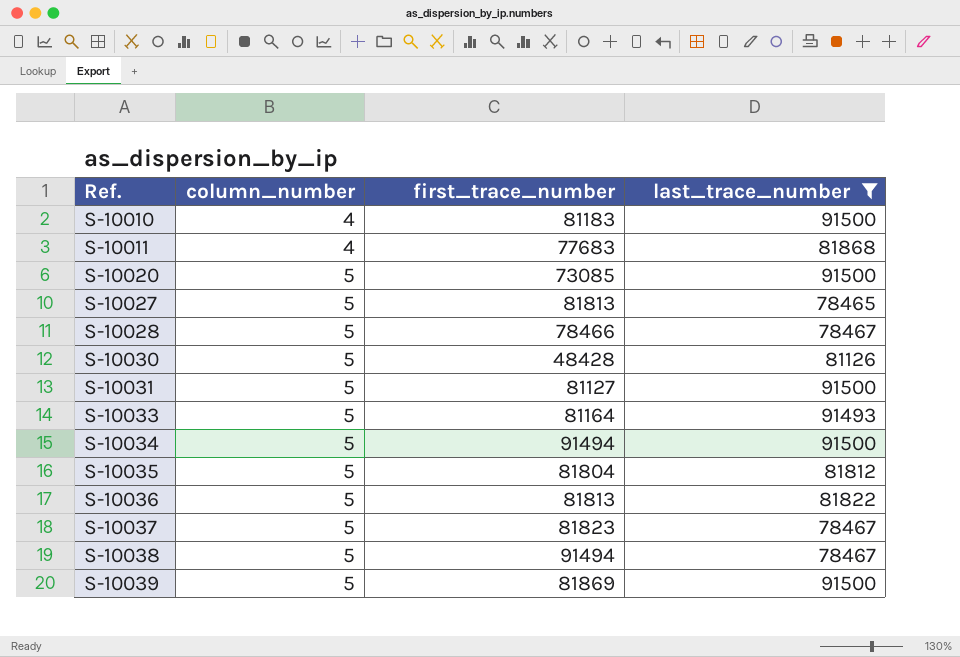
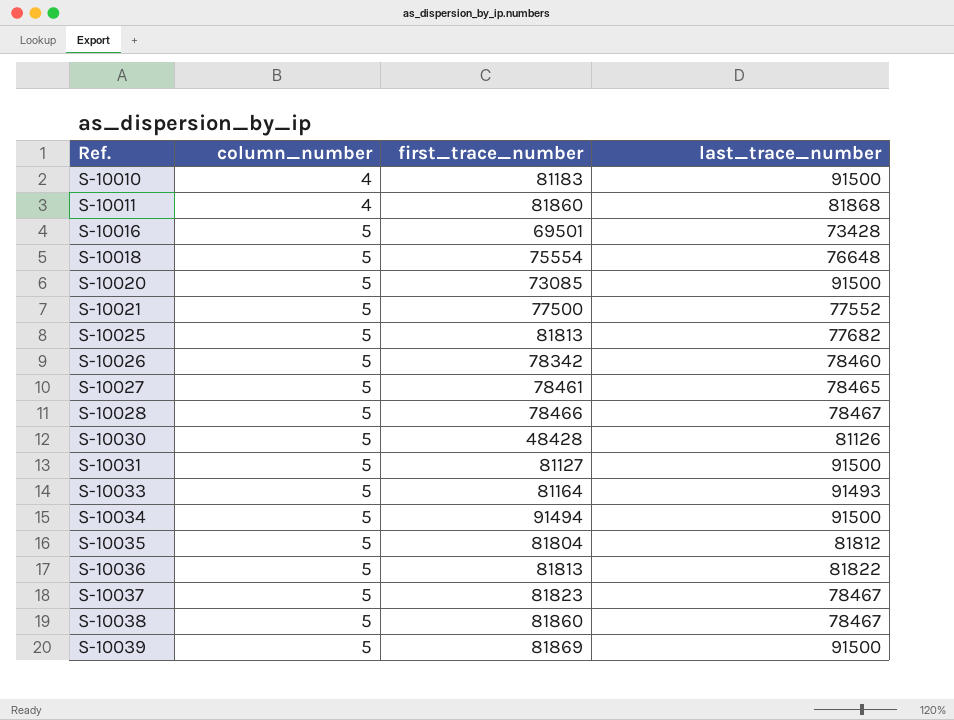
filter: last_trace_number >= 78465 -> none
S-10011 | first_trace_number: 77683 -> 81860
S-10027 | first_trace_number: 81813 -> 78461
S-10038 | first_trace_number: 91494 -> 81860

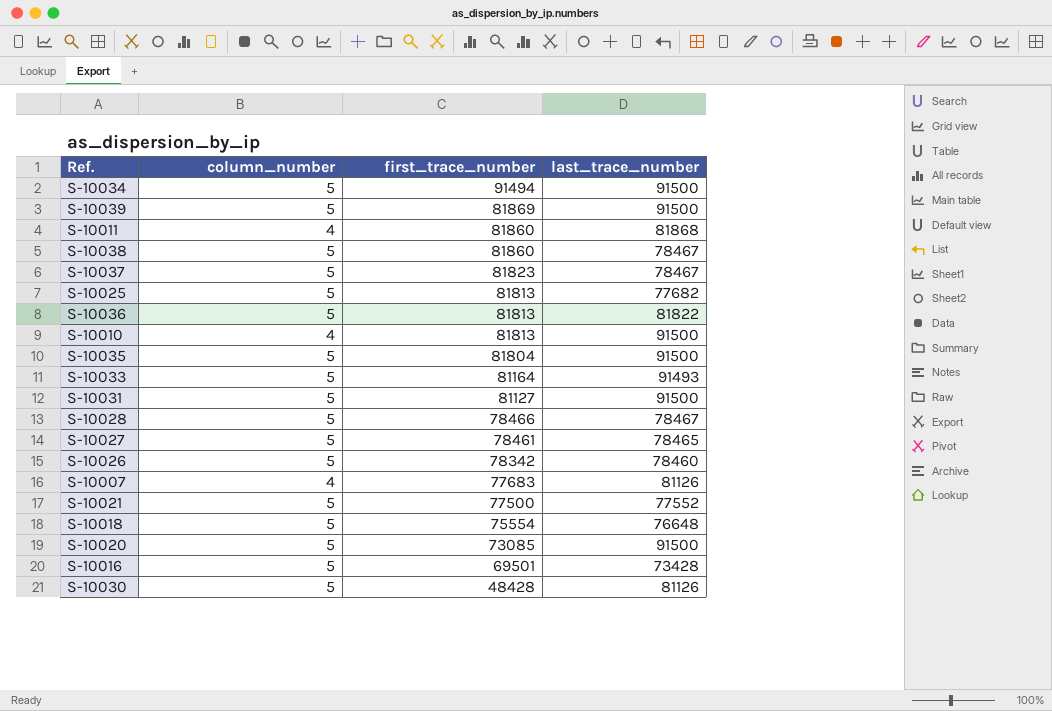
row order: Ref. ascending -> first_trace_number descending
S-10010 | first_trace_number: 81183 -> 81813
S-10035 | last_trace_number: 81812 -> 91500
row S-10007: none -> 4 | 77683 | 81126

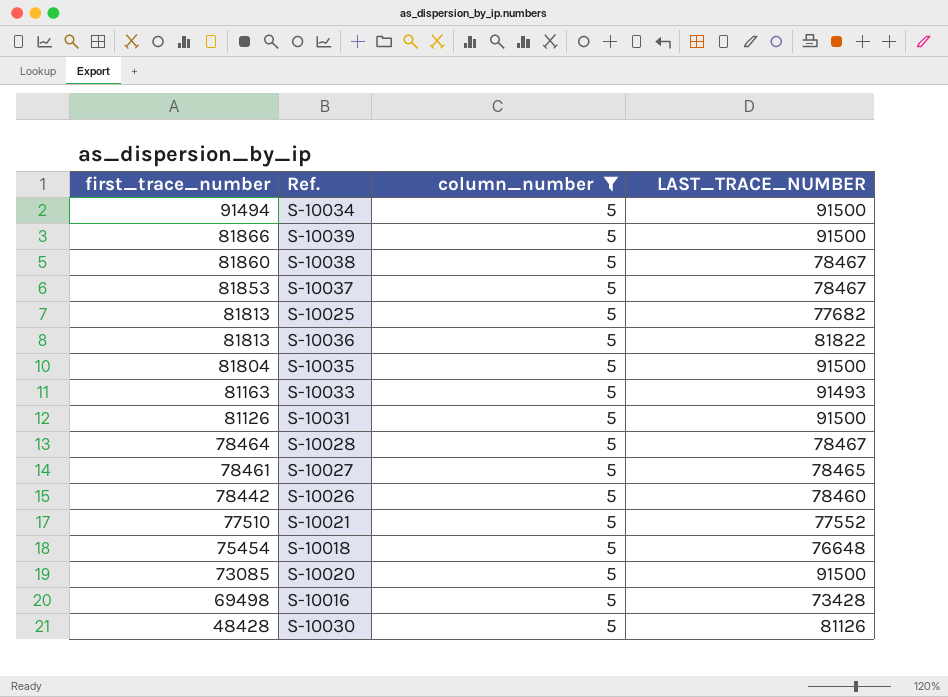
filter: none -> column_number = 5
column first_trace_number | position: 3 -> 1
column name: last_trace_number -> LAST_TRACE_NUMBER
S-10039 | first_trace_number: 81869 -> 81866
S-10037 | first_trace_number: 81823 -> 81853
S-10033 | first_trace_number: 81164 -> 81163
S-10031 | first_trace_number: 81127 -> 81126
S-10028 | first_trace_number: 78466 -> 78464
S-10026 | first_trace_number: 78342 -> 78442
S-10021 | first_trace_number: 77500 -> 77510
S-10018 | first_trace_number: 75554 -> 75454
S-10016 | first_trace_number: 69501 -> 69498

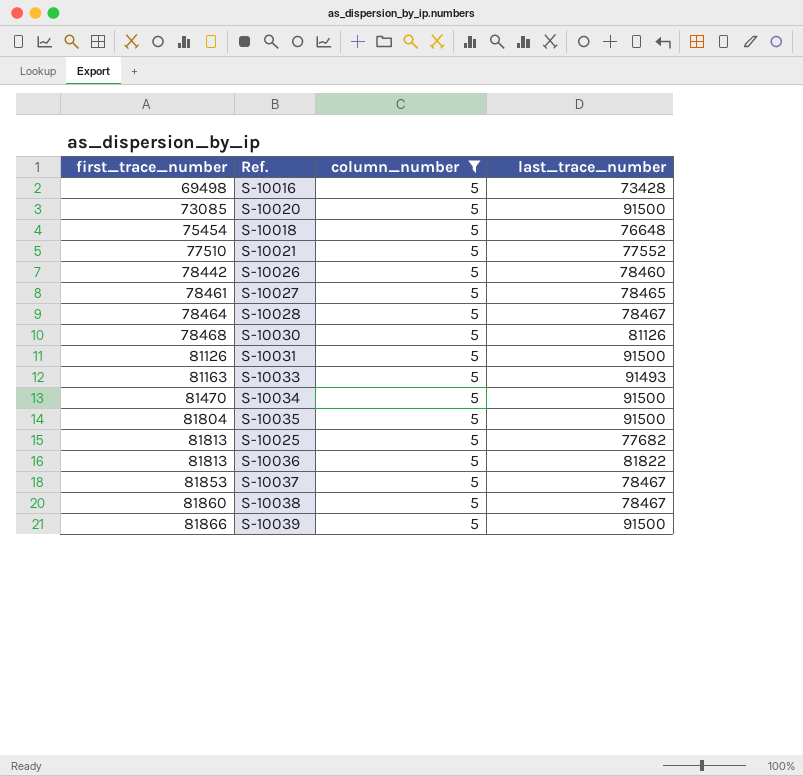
row order: first_trace_number descending -> first_trace_number ascending
column name: LAST_TRACE_NUMBER -> last_trace_number
S-10030 | first_trace_number: 48428 -> 78468
S-10034 | first_trace_number: 91494 -> 81470

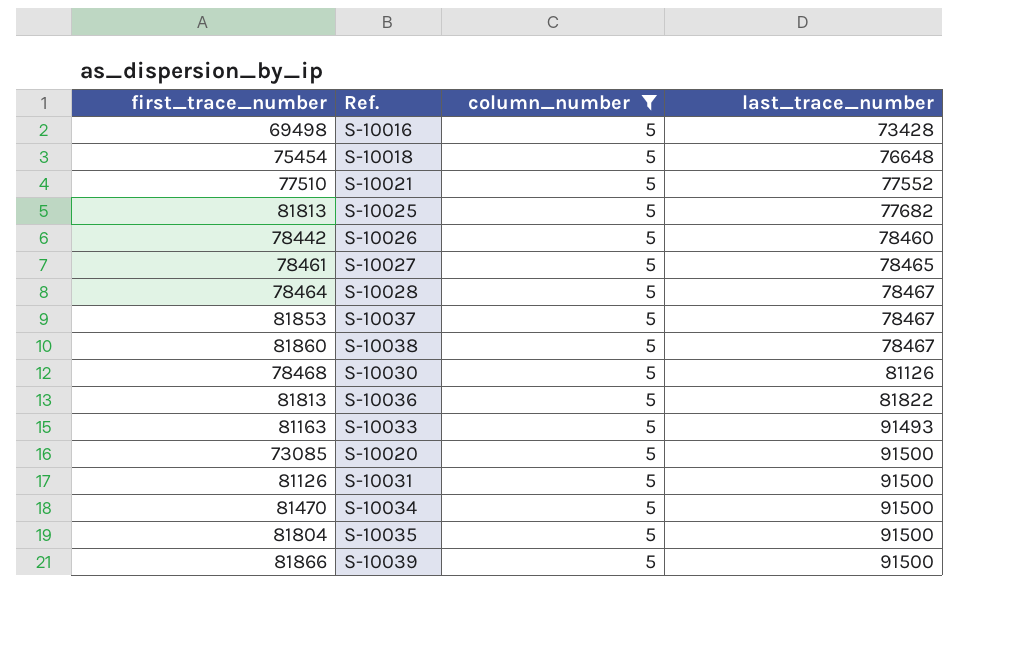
row order: first_trace_number ascending -> last_trace_number ascending

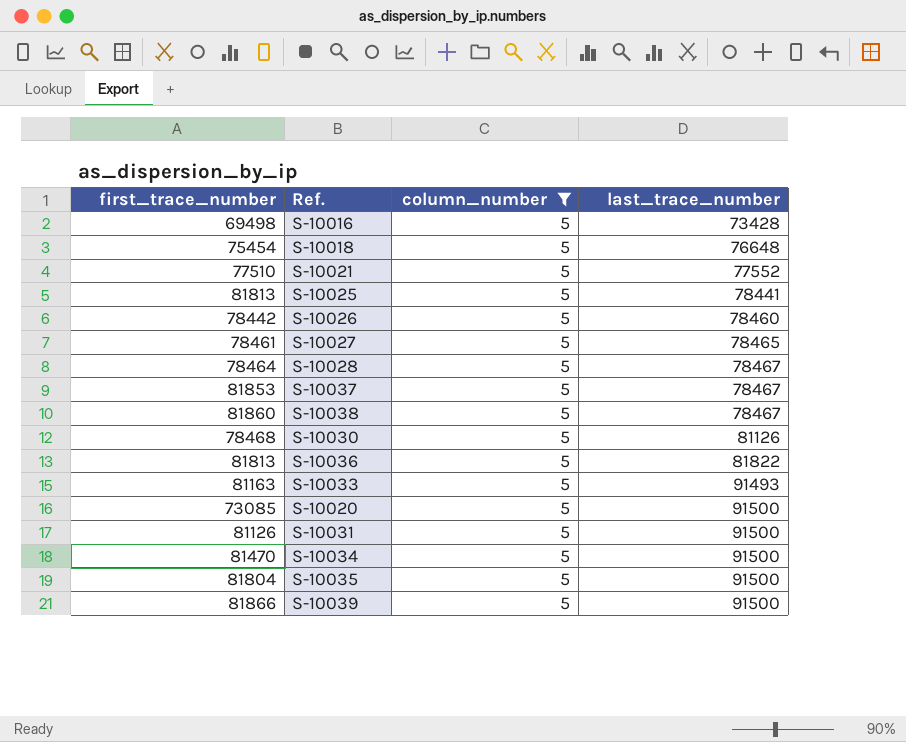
S-10025 | last_trace_number: 77682 -> 78441

